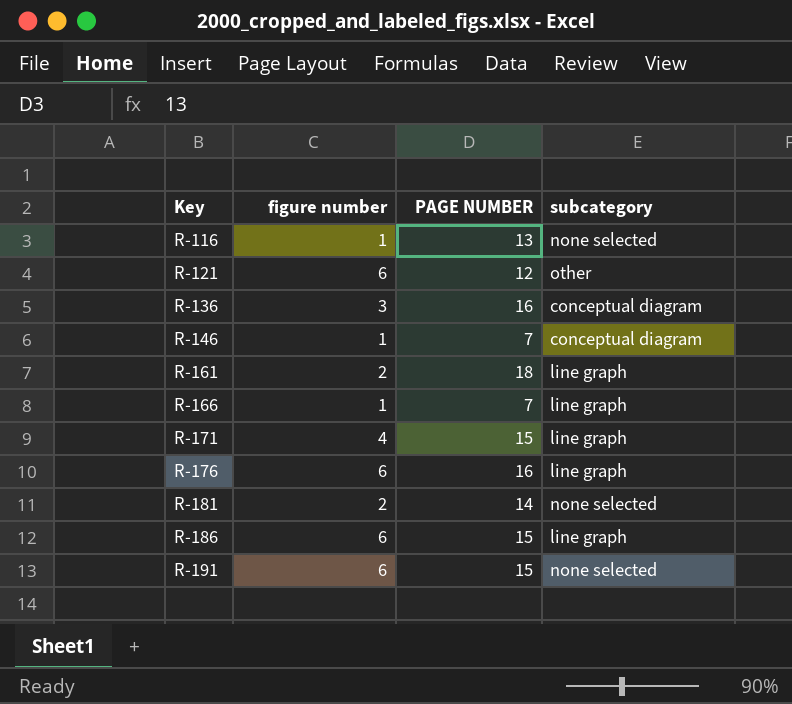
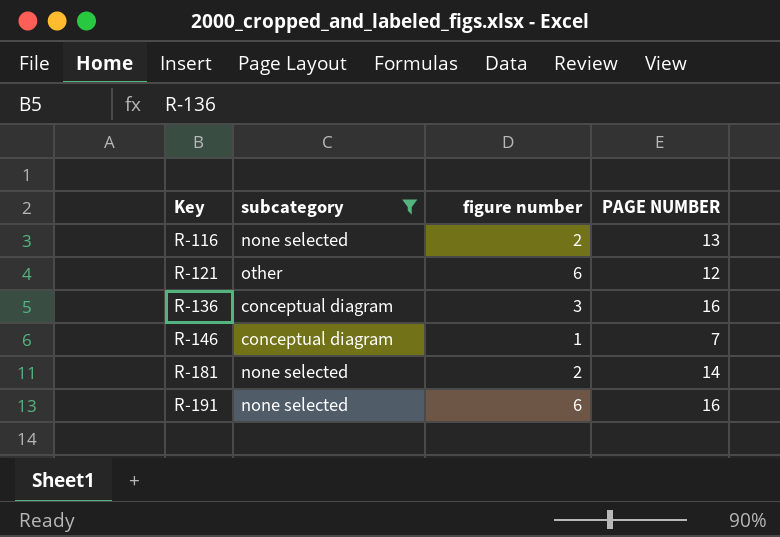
filter: none -> subcategory != line graph
column subcategory | position: 4 -> 2
R-116 | figure number: 1 -> 2
R-191 | PAGE NUMBER: 15 -> 16

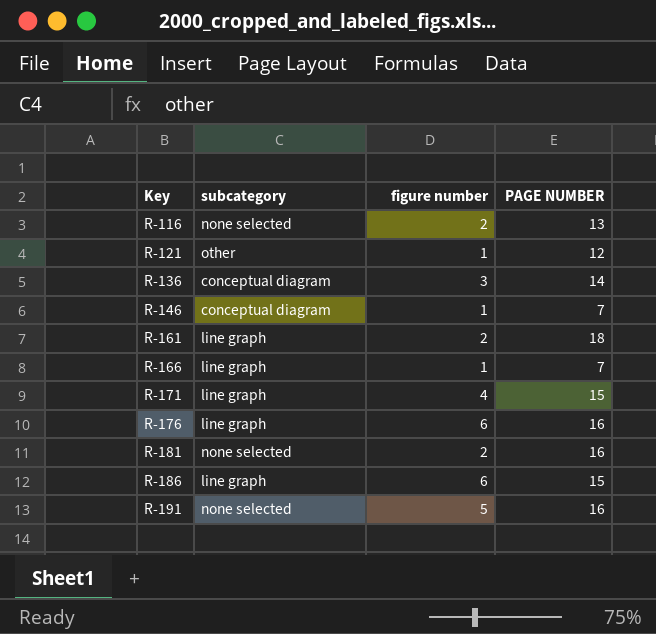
filter: subcategory != line graph -> none
R-121 | figure number: 6 -> 1
R-136 | PAGE NUMBER: 16 -> 14
R-181 | PAGE NUMBER: 14 -> 16
R-191 | figure number: 6 -> 5

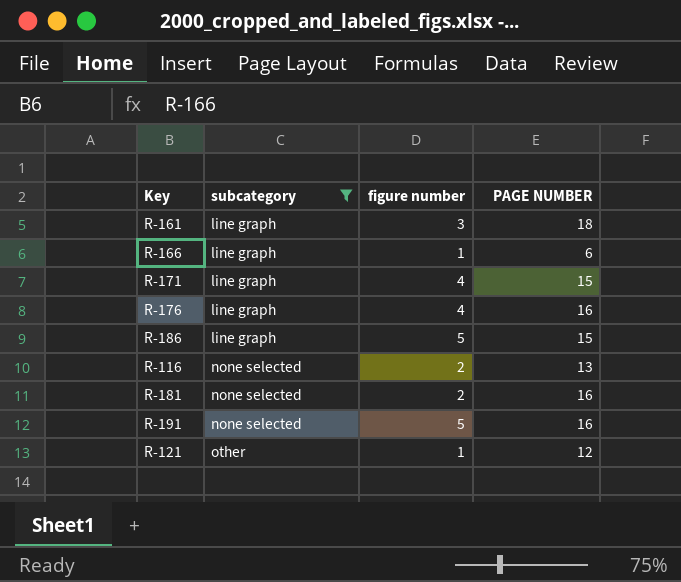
filter: none -> subcategory != conceptual diagram
row order: Key ascending -> subcategory ascending
R-161 | figure number: 2 -> 3
R-166 | PAGE NUMBER: 7 -> 6
R-176 | figure number: 6 -> 4
R-186 | figure number: 6 -> 5

